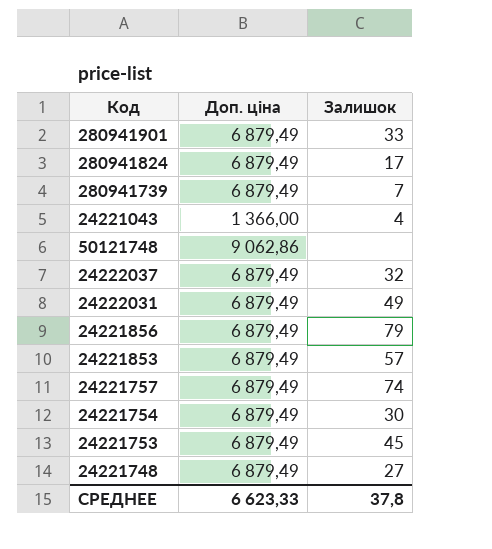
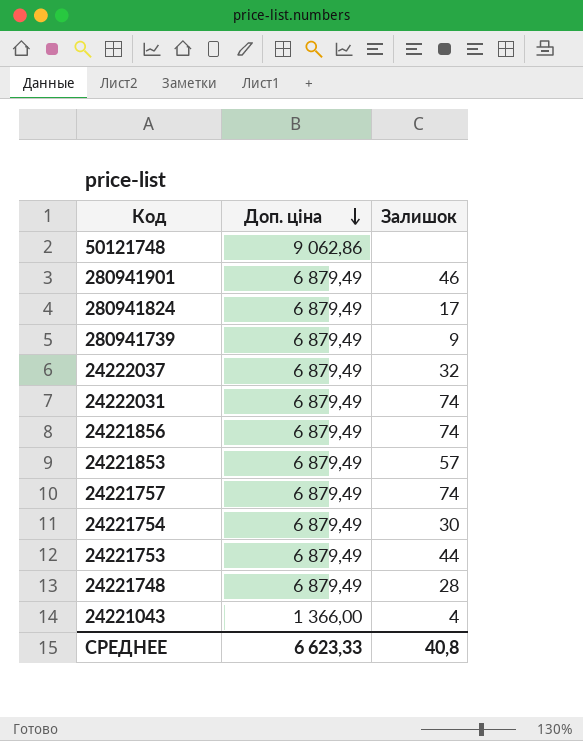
row order: none -> Доп. ціна descending
280941901 | Залишок: 33 -> 46
280941739 | Залишок: 7 -> 9
24222031 | Залишок: 49 -> 74
24221856 | Залишок: 79 -> 74
24221753 | Залишок: 45 -> 44
24221748 | Залишок: 27 -> 28
СРЕДНЕЕ | Залишок: 37,8 -> 40,8

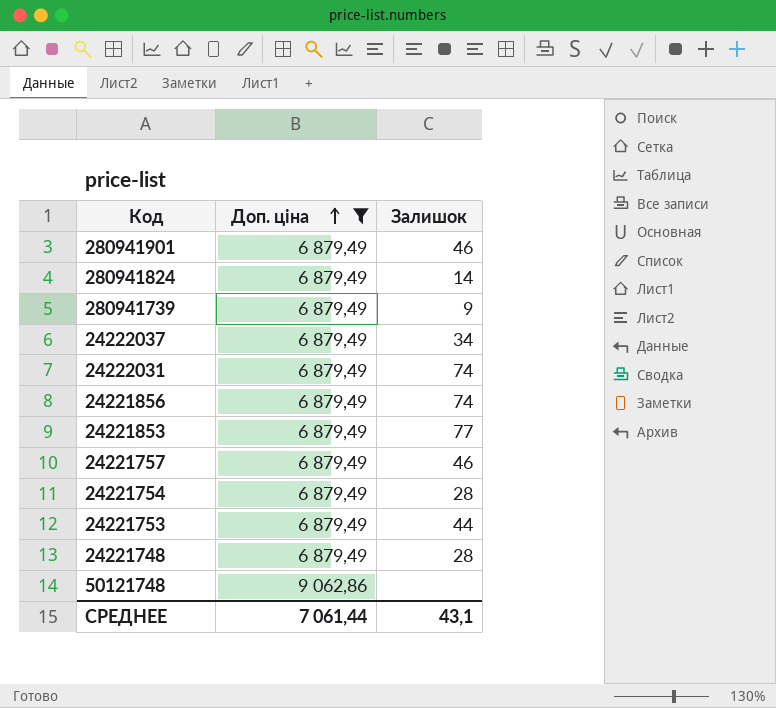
filter: none -> Доп. ціна != 1 366,00
row order: Доп. ціна descending -> Доп. ціна ascending
280941824 | Залишок: 17 -> 14
24222037 | Залишок: 32 -> 34
24221853 | Залишок: 57 -> 77
24221757 | Залишок: 74 -> 46
24221754 | Залишок: 30 -> 28
СРЕДНЕЕ | Доп. ціна: 6 623,33 -> 7 061,44
СРЕДНЕЕ | Залишок: 40,8 -> 43,1

